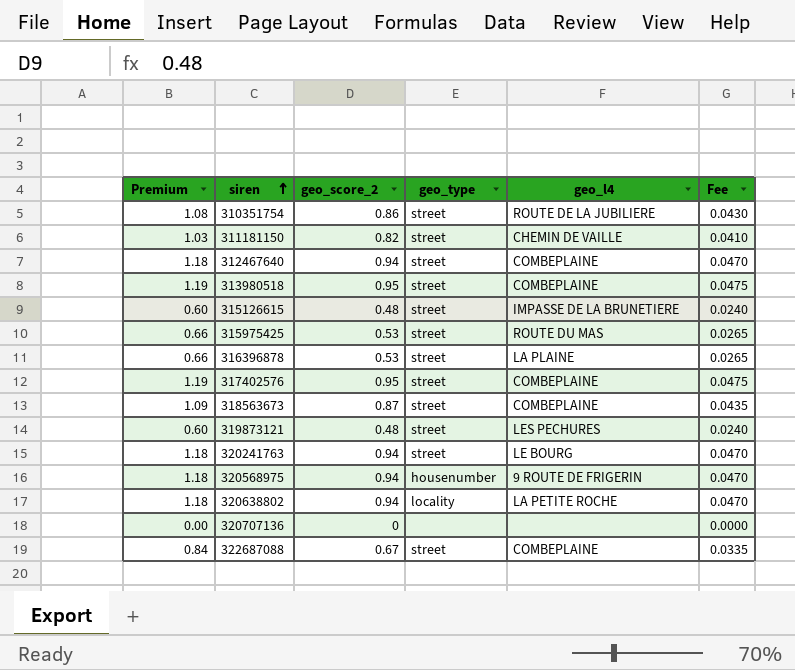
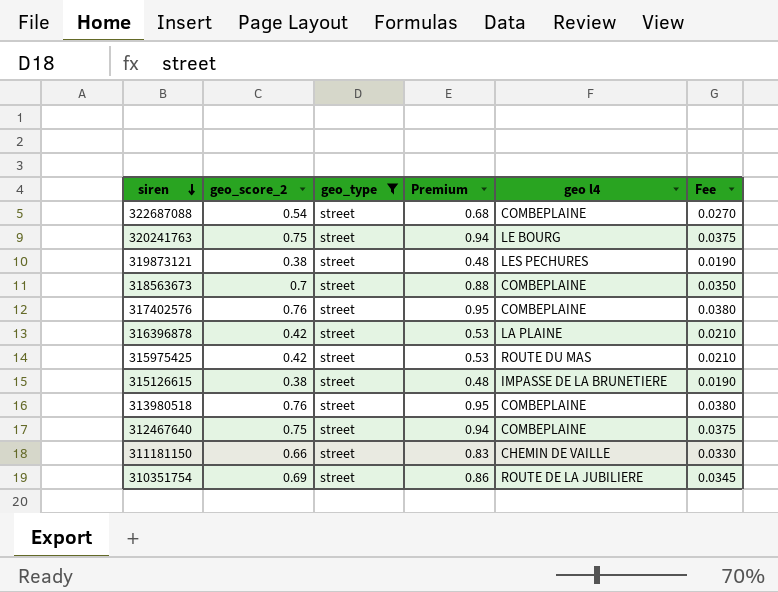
filter: none -> geo_type = street
row order: siren ascending -> siren descending
column Premium | position: 1 -> 4
column name: geo_l4 -> geo l4
322687088 | geo_score_2: 0.67 -> 0.54
322687088 | Premium: 0.84 -> 0.68
322687088 | Fee: 0.0335 -> 0.0270
320241763 | geo_score_2: 0.94 -> 0.75
320241763 | Premium: 1.18 -> 0.94
320241763 | Fee: 0.0470 -> 0.0375
319873121 | geo_score_2: 0.48 -> 0.38
319873121 | Premium: 0.60 -> 0.48
319873121 | Fee: 0.0240 -> 0.0190
318563673 | geo_score_2: 0.87 -> 0.7
318563673 | Premium: 1.09 -> 0.88
318563673 | Fee: 0.0435 -> 0.0350
317402576 | geo_score_2: 0.95 -> 0.76
317402576 | Premium: 1.19 -> 0.95
317402576 | Fee: 0.0475 -> 0.0380
316396878 | geo_score_2: 0.53 -> 0.42
316396878 | Premium: 0.66 -> 0.53
316396878 | Fee: 0.0265 -> 0.0210
315975425 | geo_score_2: 0.53 -> 0.42
315975425 | Premium: 0.66 -> 0.53
315975425 | Fee: 0.0265 -> 0.0210
315126615 | geo_score_2: 0.48 -> 0.38
315126615 | Premium: 0.60 -> 0.48
315126615 | Fee: 0.0240 -> 0.0190
313980518 | geo_score_2: 0.95 -> 0.76
313980518 | Premium: 1.19 -> 0.95
313980518 | Fee: 0.0475 -> 0.0380
312467640 | geo_score_2: 0.94 -> 0.75
312467640 | Premium: 1.18 -> 0.94
312467640 | Fee: 0.0470 -> 0.0375
311181150 | geo_score_2: 0.82 -> 0.66
311181150 | Premium: 1.03 -> 0.83
311181150 | Fee: 0.0410 -> 0.0330
310351754 | geo_score_2: 0.86 -> 0.69
310351754 | Premium: 1.08 -> 0.86
310351754 | Fee: 0.0430 -> 0.0345

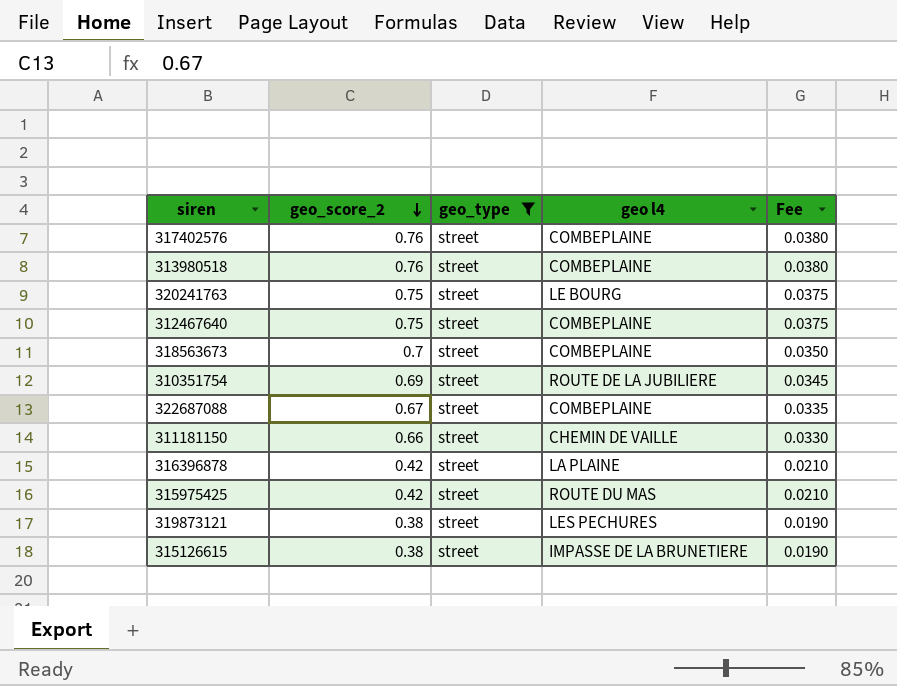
row order: siren descending -> geo_score_2 descending
column Premium | formula: [geo_score_2] * 1.25 -> none
322687088 | geo_score_2: 0.54 -> 0.67
322687088 | Fee: 0.0270 -> 0.0335

